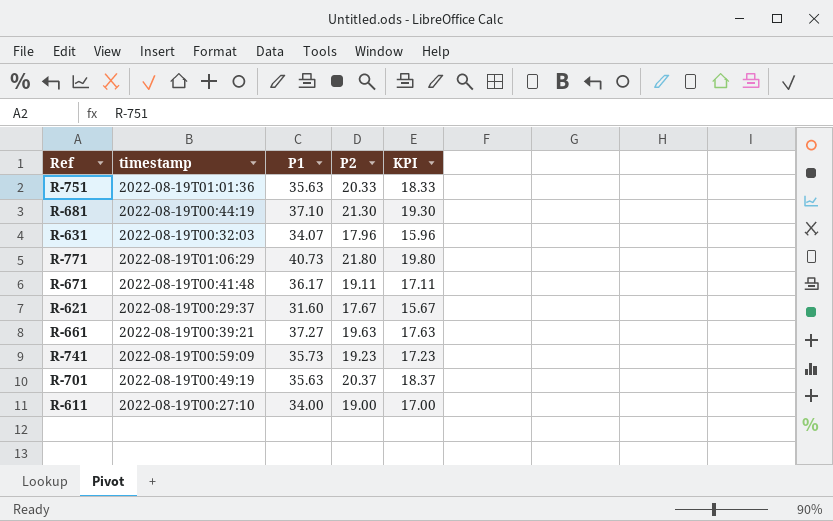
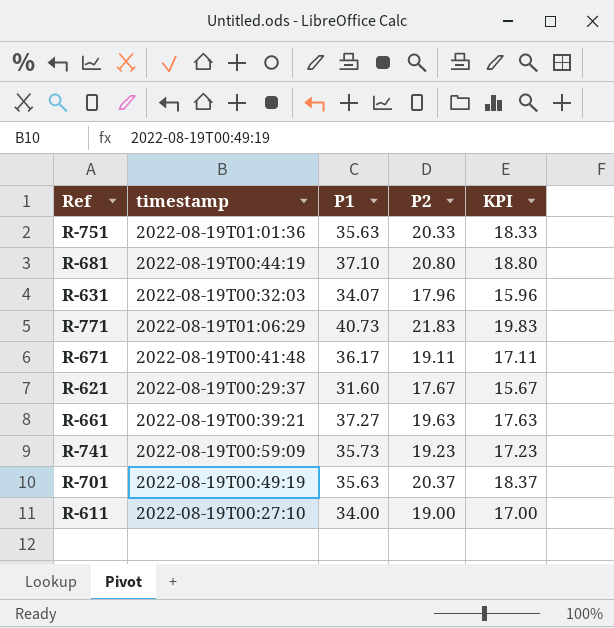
R-681 | P2: 21.30 -> 20.80
R-681 | KPI: 19.30 -> 18.80
R-771 | P2: 21.80 -> 21.83
R-771 | KPI: 19.80 -> 19.83

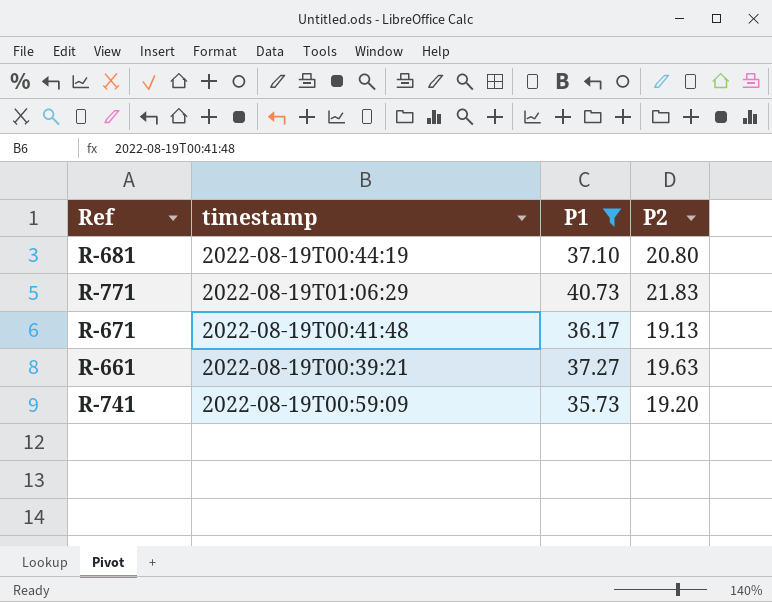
filter: none -> P1 >= 35.73
column KPI | formula: [P2] - 2 -> none
R-671 | P2: 19.11 -> 19.13
R-741 | P2: 19.23 -> 19.20

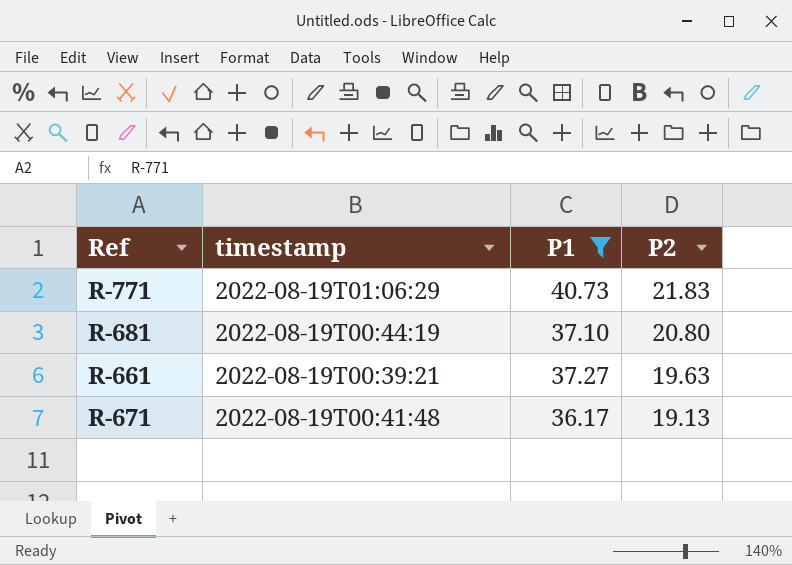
row order: none -> P2 descending
row R-741: 2022-08-19T00:59:09 | 35.73 | 19.20 -> none

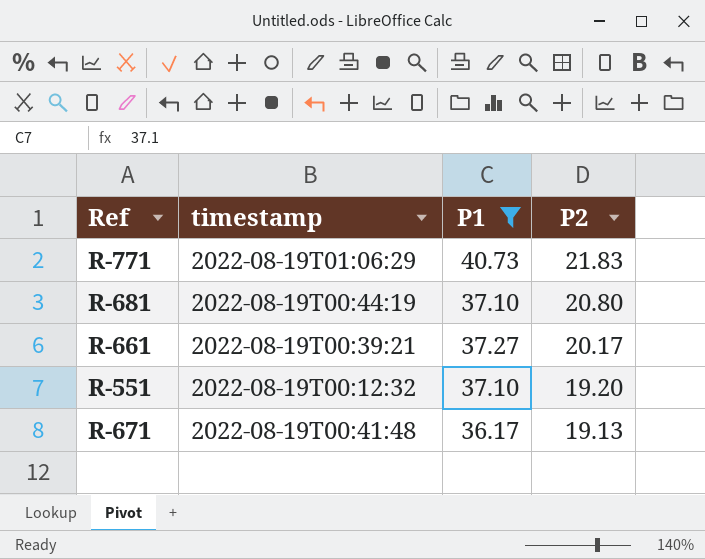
R-661 | P2: 19.63 -> 20.17
row R-551: none -> 2022-08-19T00:12:32 | 37.10 | 19.20

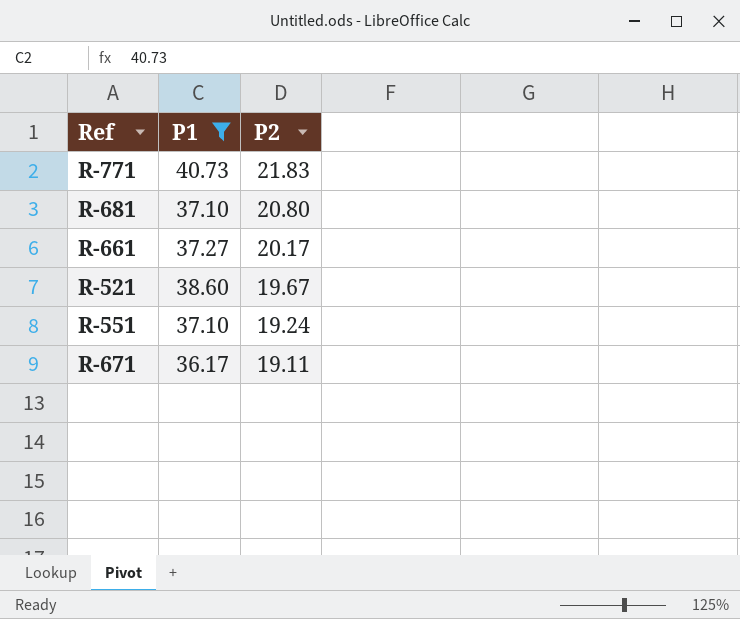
column timestamp | position: 2 -> none
row R-521: none -> 38.60 | 19.67
R-551 | P2: 19.20 -> 19.24
R-671 | P2: 19.13 -> 19.11

